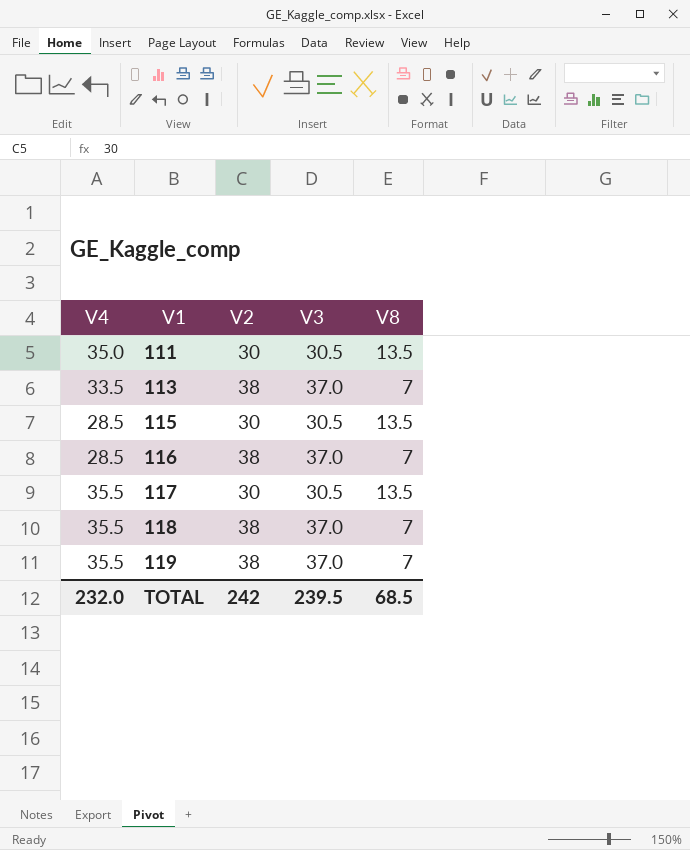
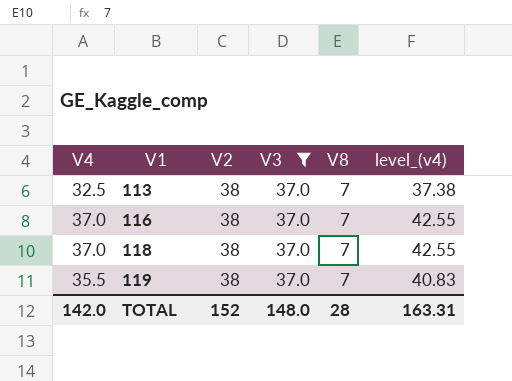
filter: none -> V3 = 37.0
column level_(v4) | formula: none -> [V4] * 1.15
113 | V4: 33.5 -> 32.5
116 | V4: 28.5 -> 37.0
118 | V4: 35.5 -> 37.0
TOTAL | V4: 232.0 -> 142.0
TOTAL | V2: 242 -> 152
TOTAL | V3: 239.5 -> 148.0
TOTAL | V8: 68.5 -> 28

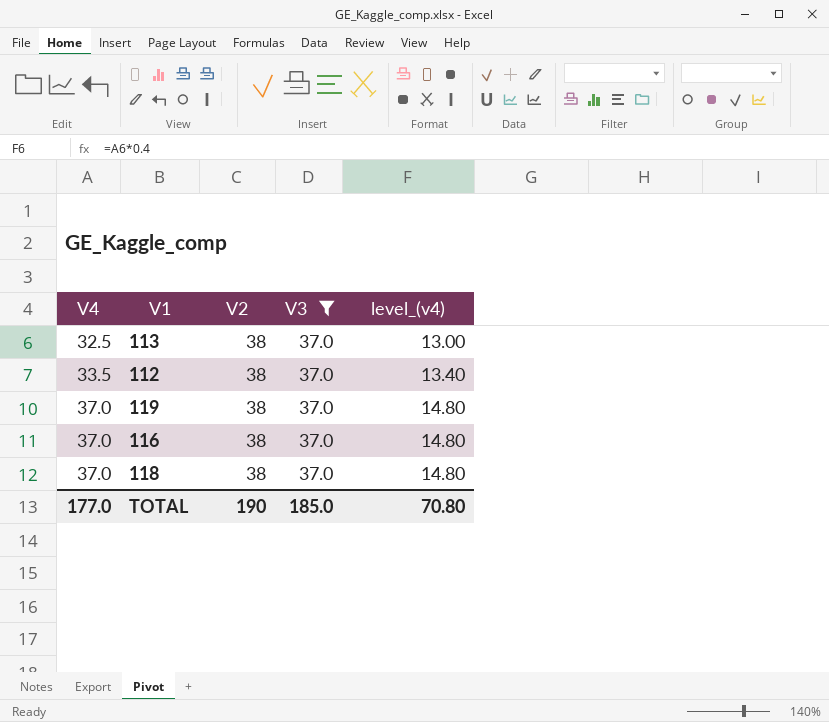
row order: V1 ascending -> V4 ascending
column V8 | position: 5 -> none
column level_(v4) | formula: [V4] * 1.15 -> [V4] * 0.4
row 112: none -> 33.5 | 38 | 37.0 | 13.40
119 | V4: 35.5 -> 37.0
TOTAL | V4: 142.0 -> 177.0
TOTAL | V2: 152 -> 190
TOTAL | V3: 148.0 -> 185.0
TOTAL | level_(v4): 163.31 -> 70.80

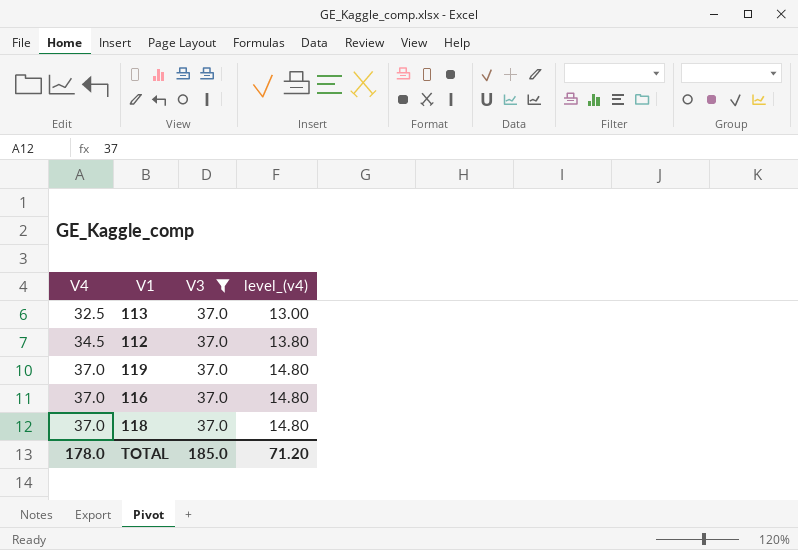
column V2 | position: 3 -> none
112 | V4: 33.5 -> 34.5
112 | level_(v4): 13.40 -> 13.80
TOTAL | V4: 177.0 -> 178.0
TOTAL | level_(v4): 70.80 -> 71.20

